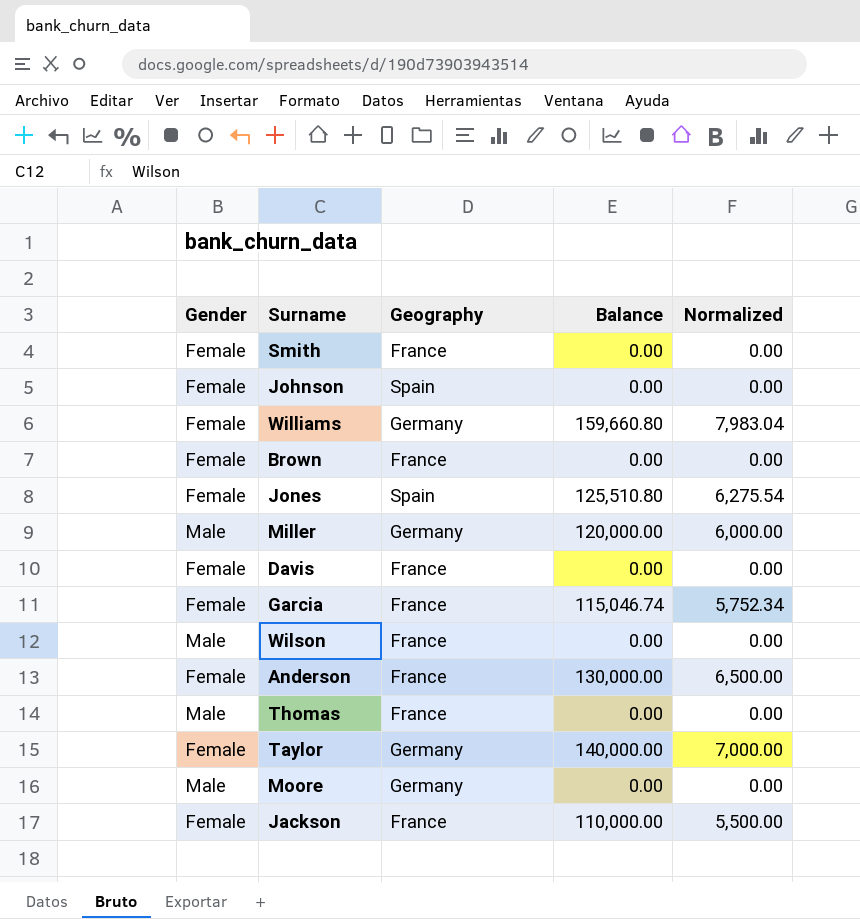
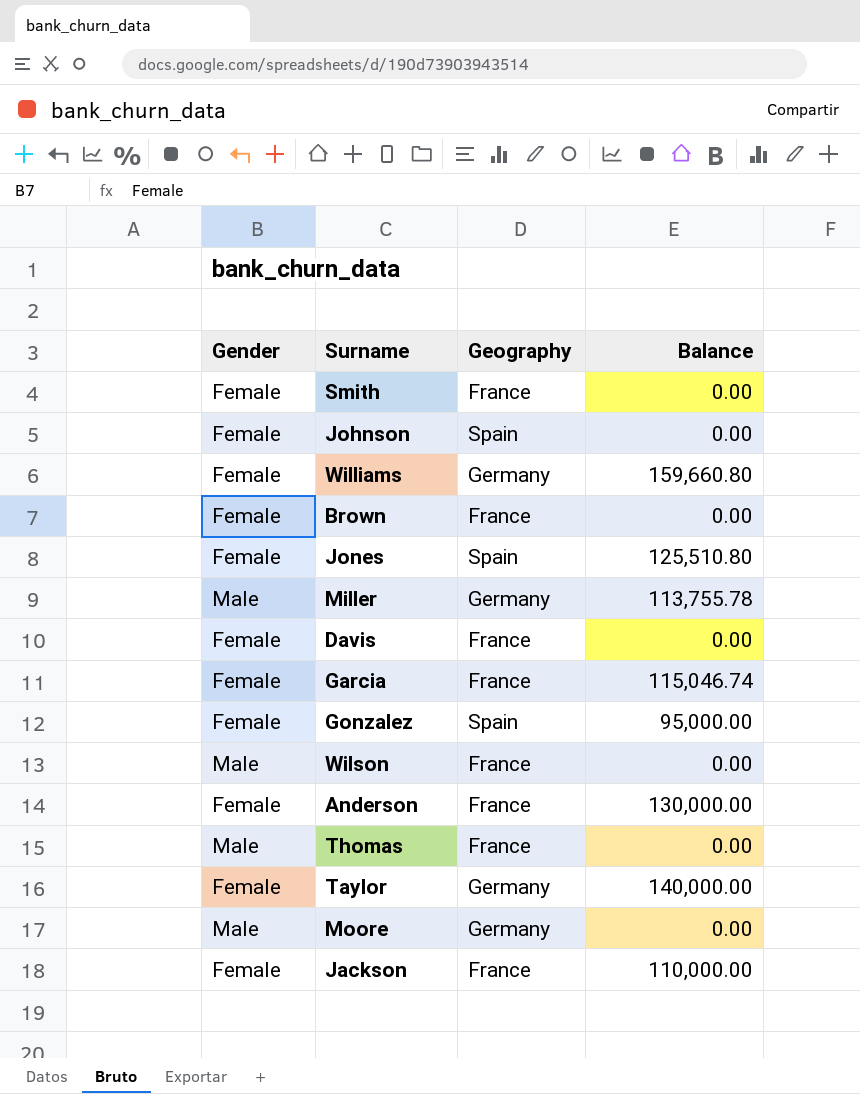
column Normalized | formula: [Balance] * 0.05 -> none
Miller | Balance: 120,000.00 -> 113,755.78
row Gonzalez: none -> Female | Spain | 95,000.00

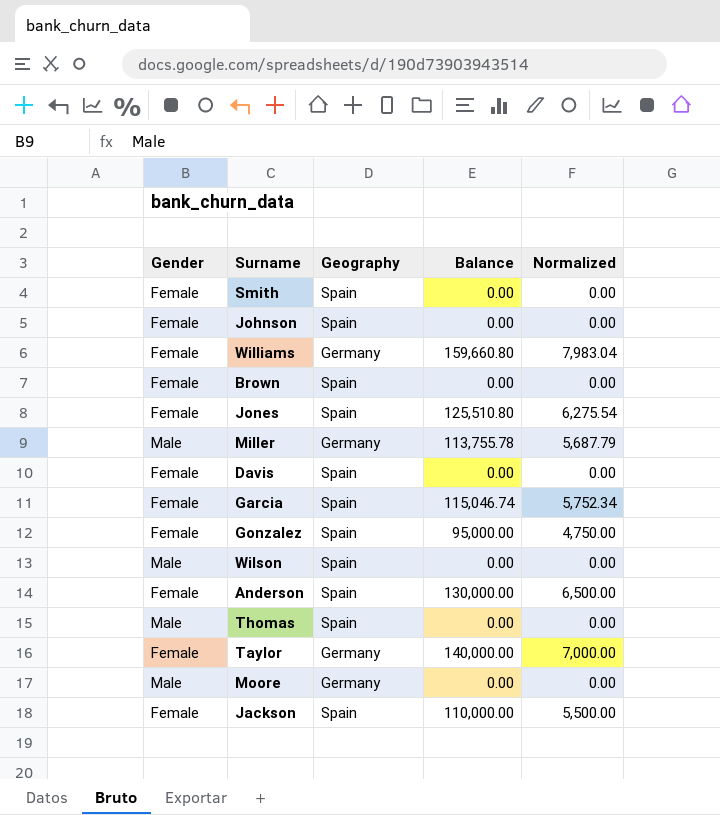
column Normalized | formula: none -> [Balance] * 0.05
Smith | Geography: France -> Spain
Brown | Geography: France -> Spain
Davis | Geography: France -> Spain
Garcia | Geography: France -> Spain
Wilson | Geography: France -> Spain
Anderson | Geography: France -> Spain
Thomas | Geography: France -> Spain
Jackson | Geography: France -> Spain

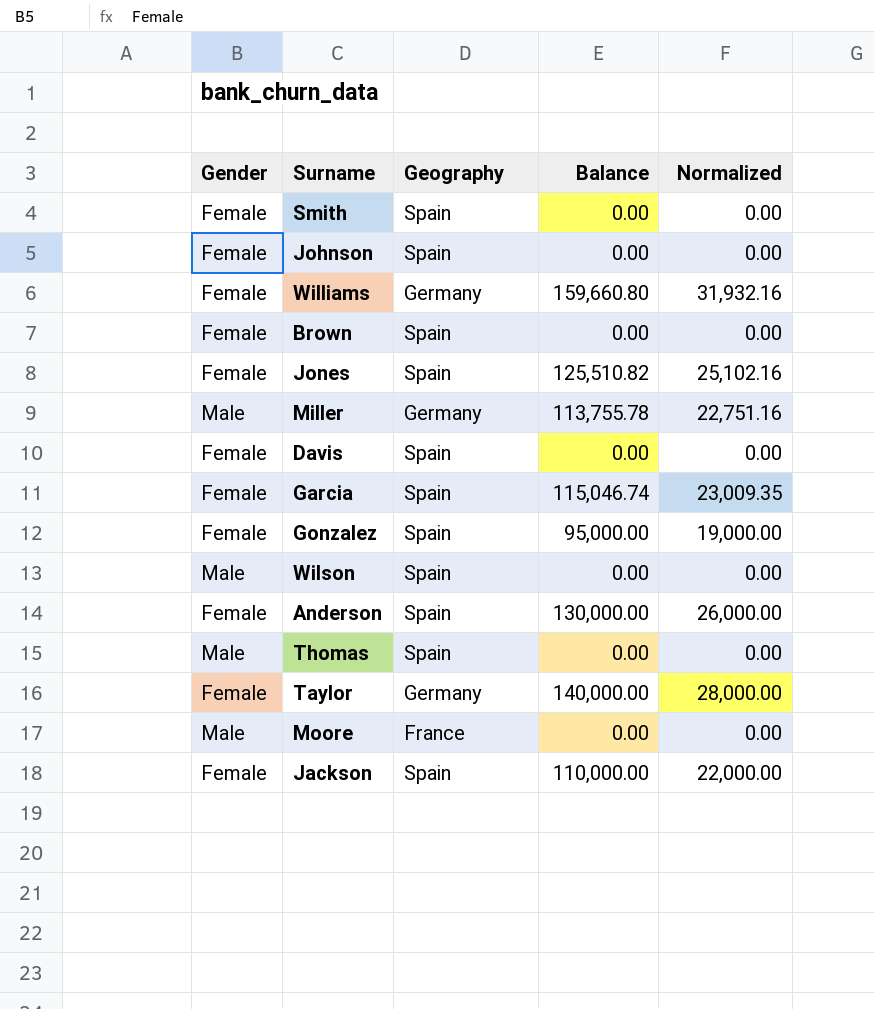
column Normalized | formula: [Balance] * 0.05 -> [Balance] * 0.2
Jones | Balance: 125,510.80 -> 125,510.82
Moore | Geography: Germany -> France

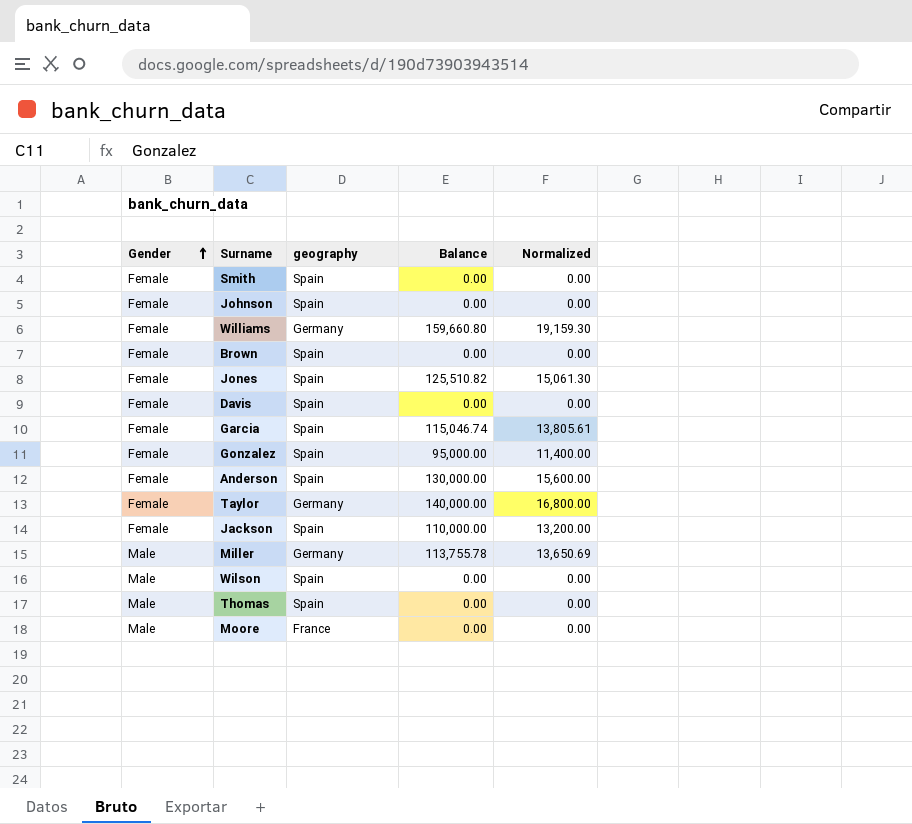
row order: none -> Gender ascending
column name: Geography -> geography
column Normalized | formula: [Balance] * 0.2 -> [Balance] * 0.12

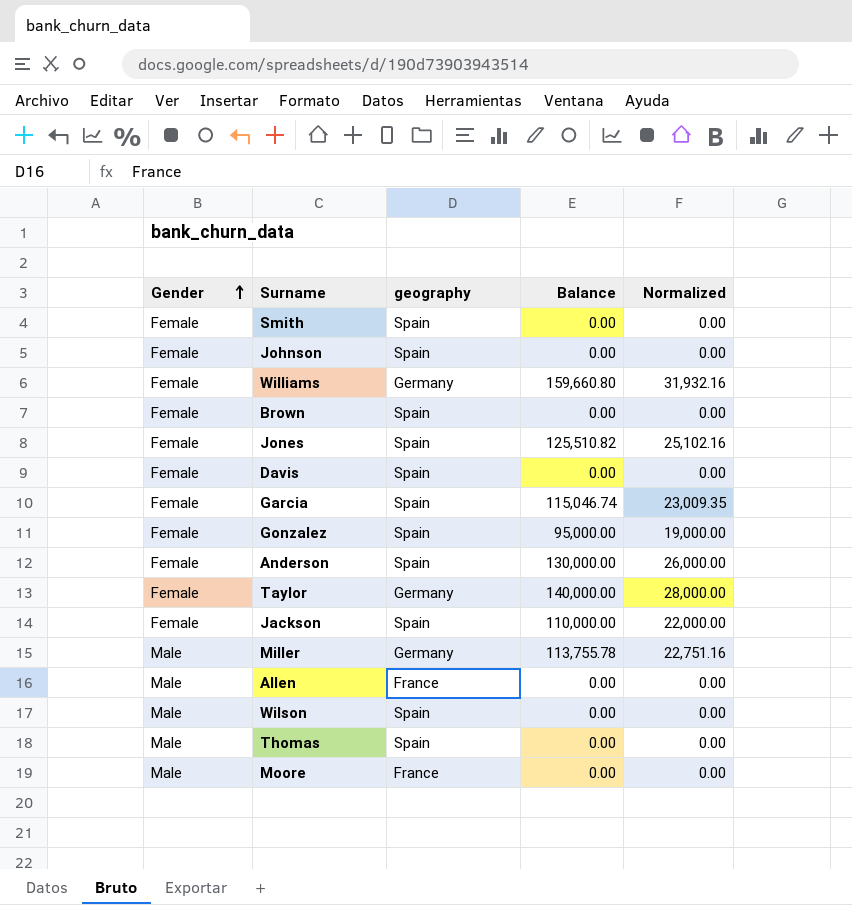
column Normalized | formula: [Balance] * 0.12 -> [Balance] * 0.2
row Allen: none -> Male | France | 0.00 | 0.00

